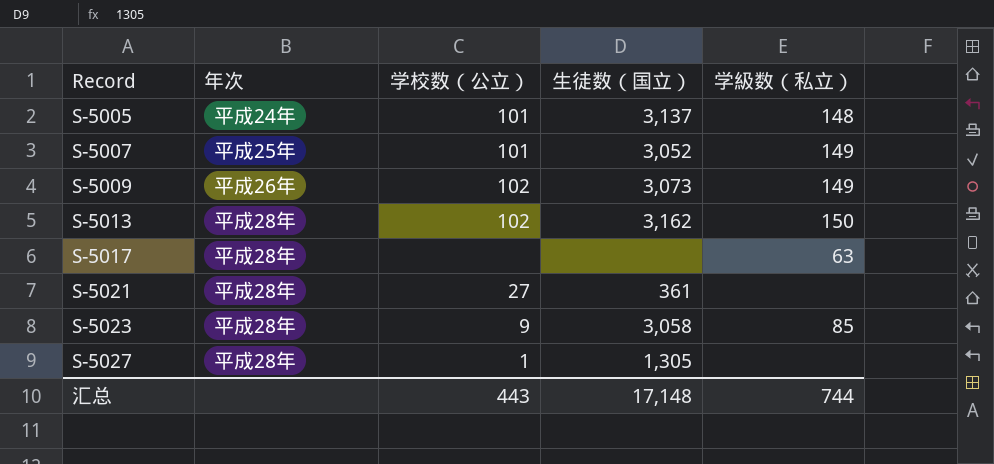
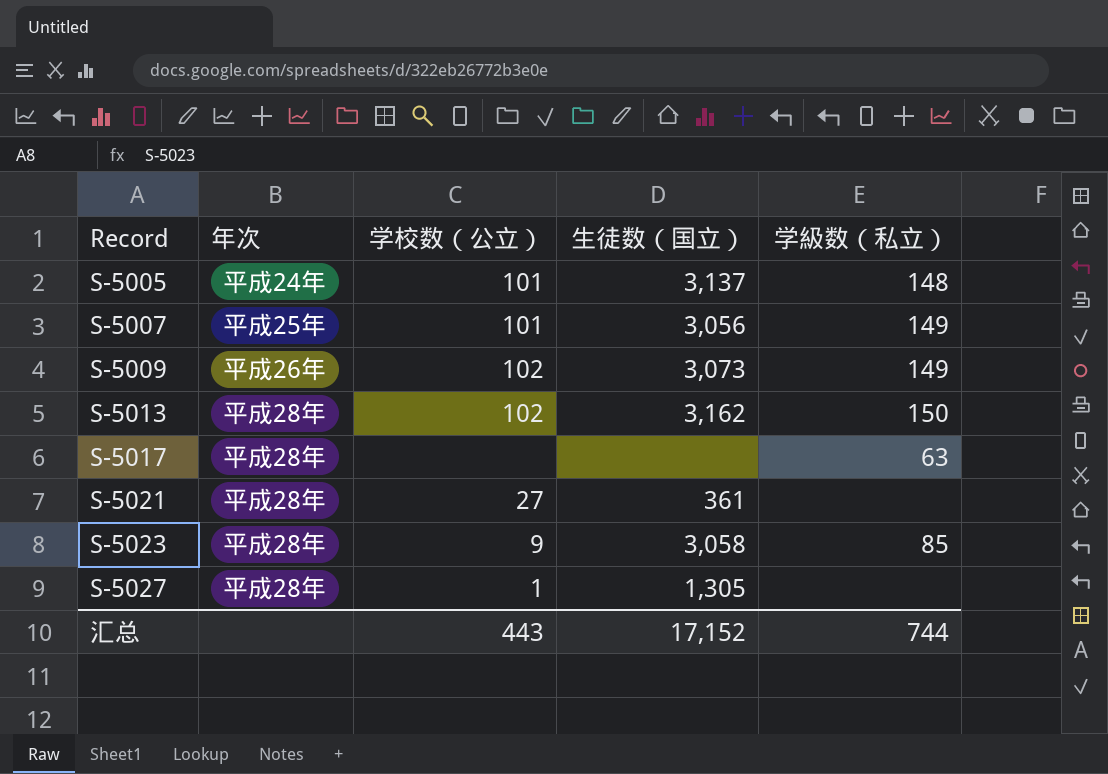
S-5007 | 生徒数（国立）: 3,052 -> 3,056
汇总 | 生徒数（国立）: 17,148 -> 17,152

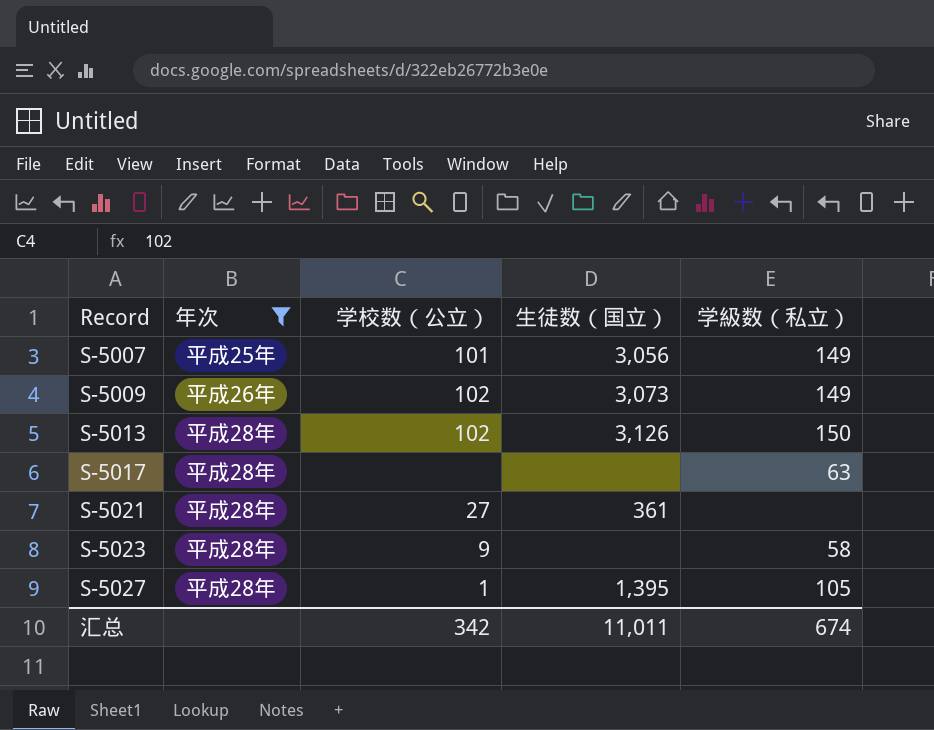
filter: none -> 年次 != 平成24年
S-5013 | 生徒数（国立）: 3,162 -> 3,126
S-5023 | 生徒数（国立）: 3,058 -> none
S-5023 | 学級数（私立）: 85 -> 58
S-5027 | 生徒数（国立）: 1,305 -> 1,395
S-5027 | 学級数（私立）: none -> 105
汇总 | 学校数（公立）: 443 -> 342
汇总 | 生徒数（国立）: 17,152 -> 11,011
汇总 | 学級数（私立）: 744 -> 674

